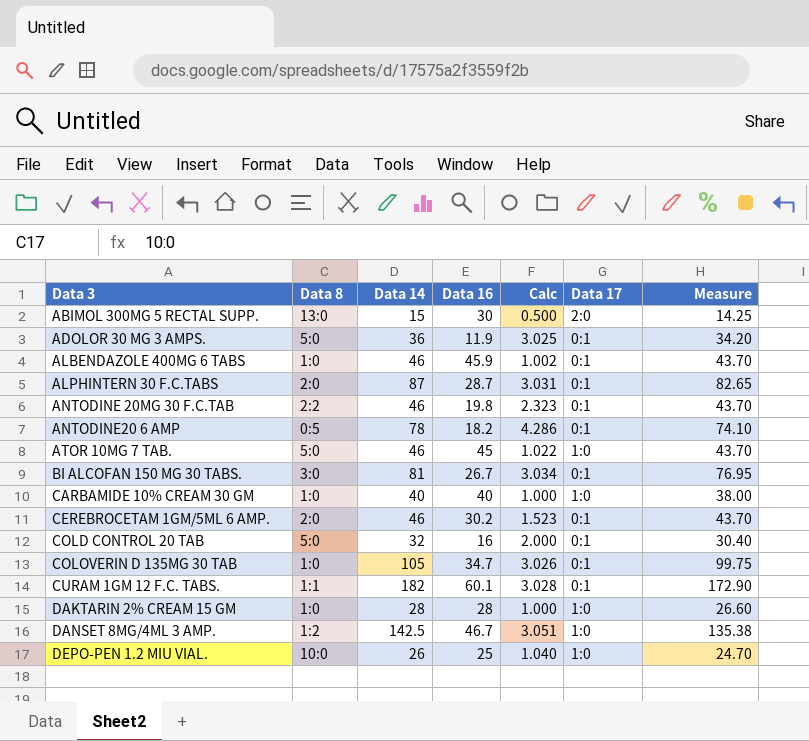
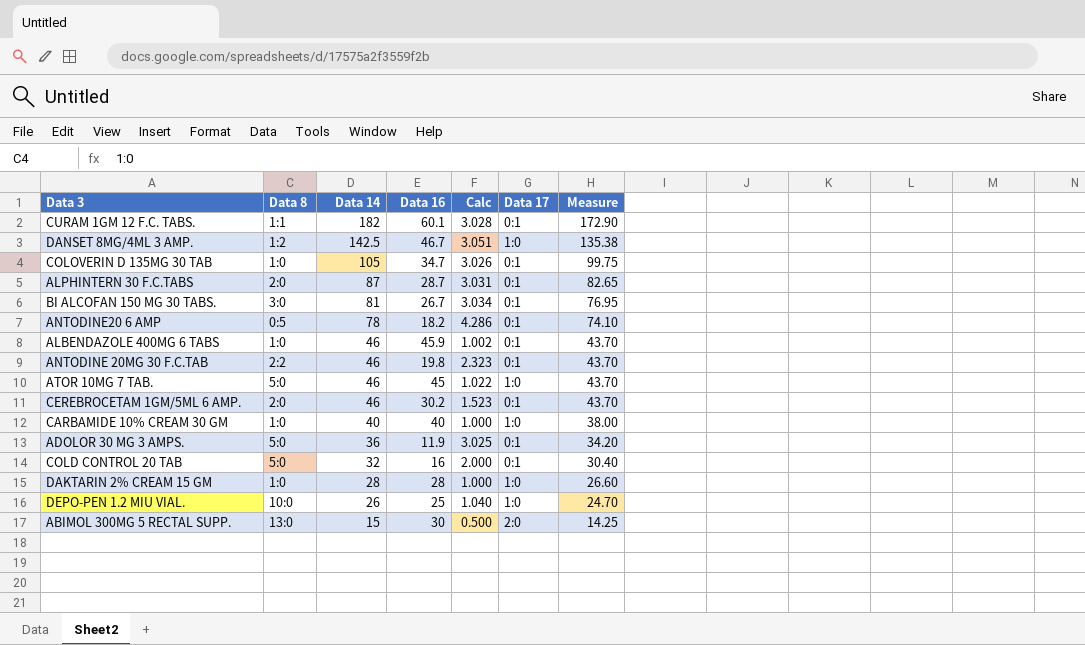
row order: none -> Data 14 descending

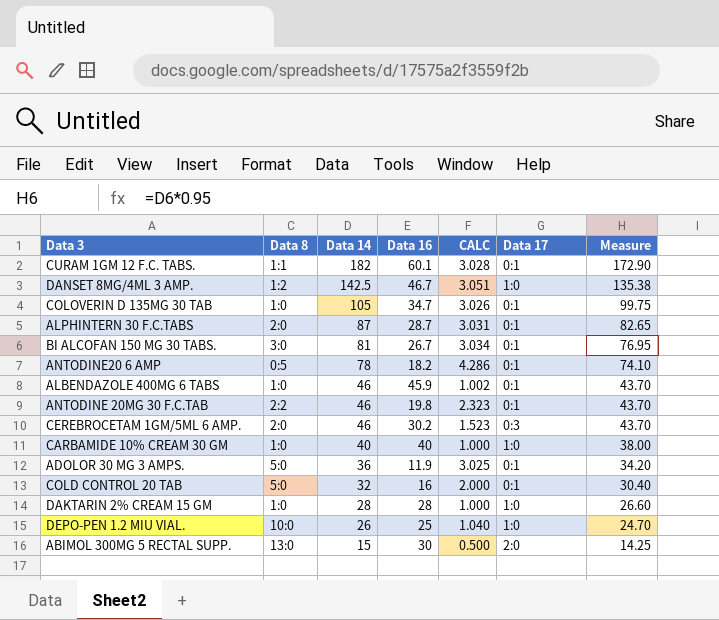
column name: Calc -> CALC
row ATOR 10MG 7 TAB.: 5:0 | 46 | 45 | 1.022 | 1:0 | 43.70 -> none
CEREBROCETAM 1GM/5ML 6 AMP. | Data 17: 0:1 -> 0:3

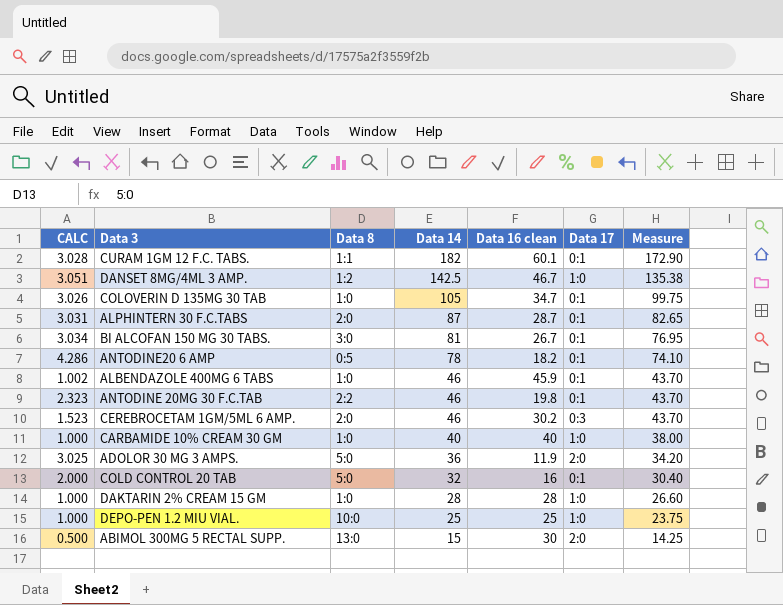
column CALC | position: 5 -> 1
column name: Data 16 -> Data 16 clean
ADOLOR 30 MG 3 AMPS. | Data 17: 0:1 -> 2:0
DEPO-PEN 1.2 MIU VIAL. | CALC: 1.040 -> 1.000
DEPO-PEN 1.2 MIU VIAL. | Data 14: 26 -> 25
DEPO-PEN 1.2 MIU VIAL. | Measure: 24.70 -> 23.75

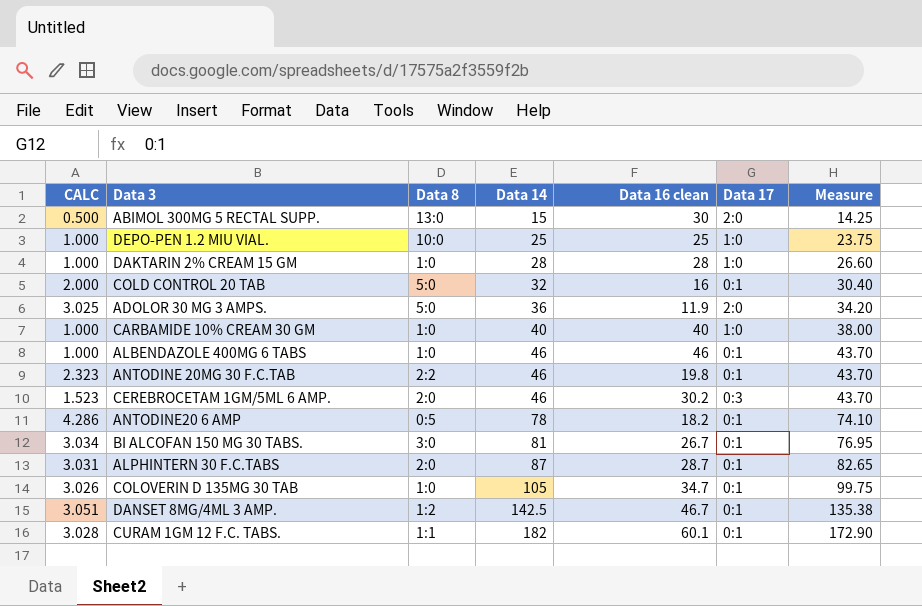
row order: Data 14 descending -> Data 14 ascending
ALBENDAZOLE 400MG 6 TABS | CALC: 1.002 -> 1.000
ALBENDAZOLE 400MG 6 TABS | Data 16 clean: 45.9 -> 46
DANSET 8MG/4ML 3 AMP. | Data 17: 1:0 -> 0:1

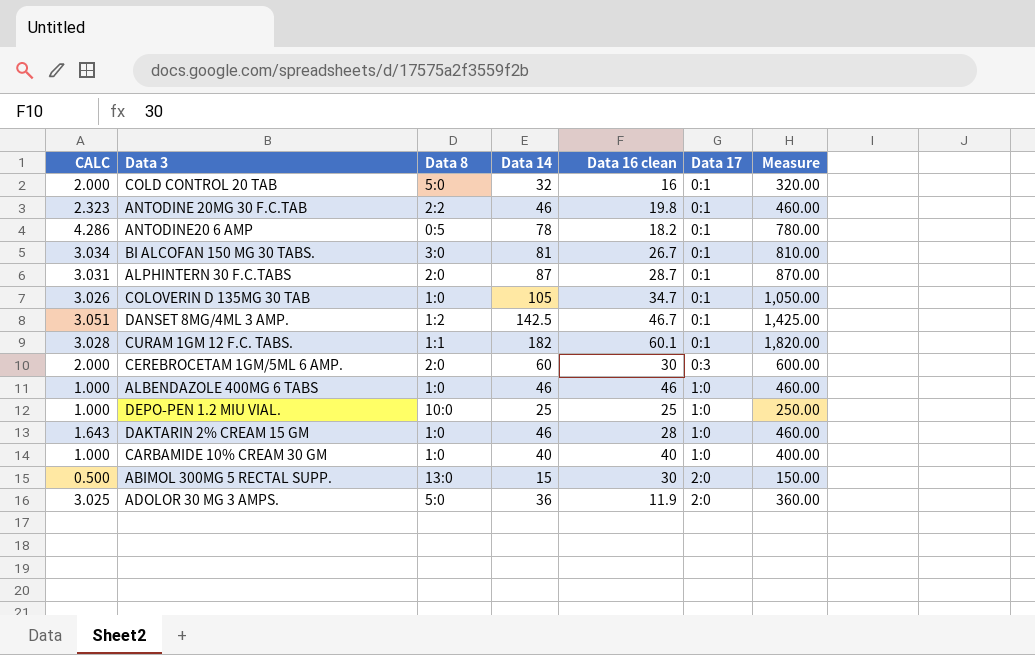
row order: Data 14 ascending -> Data 17 ascending
column Measure | formula: [Data 14] * 0.95 -> [Data 14] * 10
CEREBROCETAM 1GM/5ML 6 AMP. | CALC: 1.523 -> 2.000
CEREBROCETAM 1GM/5ML 6 AMP. | Data 14: 46 -> 60
CEREBROCETAM 1GM/5ML 6 AMP. | Data 16 clean: 30.2 -> 30
ALBENDAZOLE 400MG 6 TABS | Data 17: 0:1 -> 1:0
DAKTARIN 2% CREAM 15 GM | CALC: 1.000 -> 1.643
DAKTARIN 2% CREAM 15 GM | Data 14: 28 -> 46

